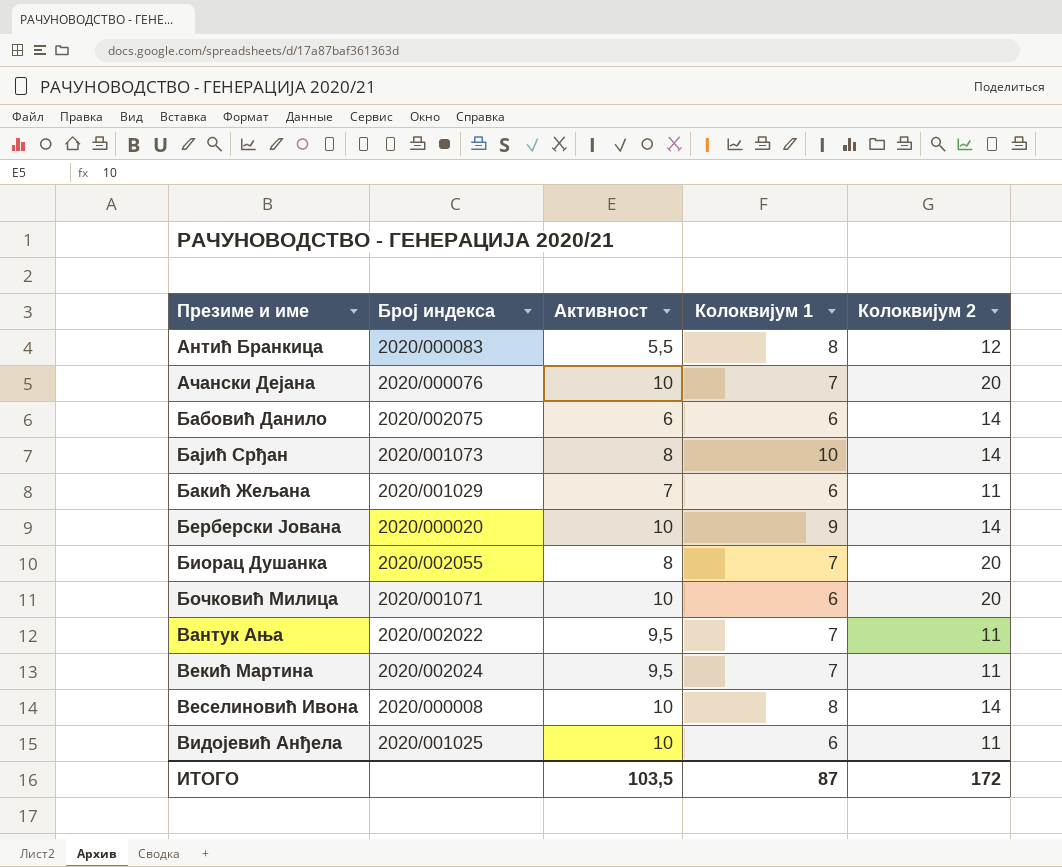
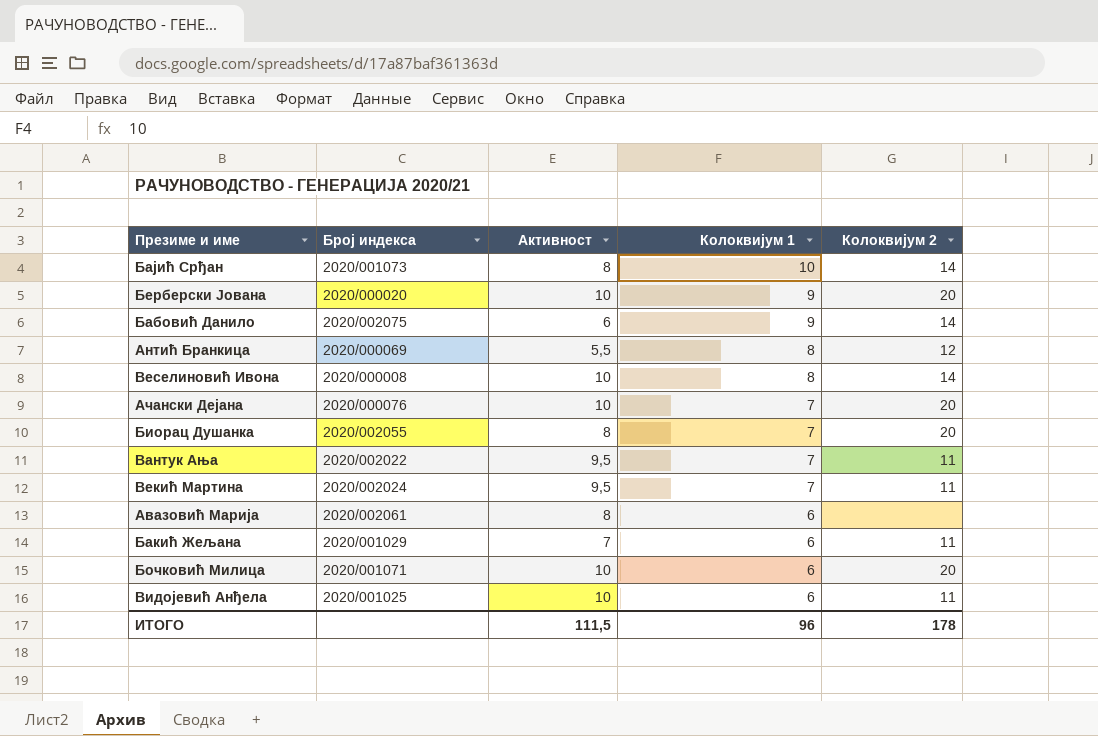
row order: none -> Колоквијум 1 descending
Берберски Јована | Колоквијум 2: 14 -> 20
Бабовић Данило | Колоквијум 1: 6 -> 9
Антић Бранкица | Број индекса: 2020/000083 -> 2020/000069
row Авазовић Марија: none -> 2020/002061 | 8 | 6 | none
ИТОГО | Активност: 103,5 -> 111,5
ИТОГО | Колоквијум 1: 87 -> 96
ИТОГО | Колоквијум 2: 172 -> 178

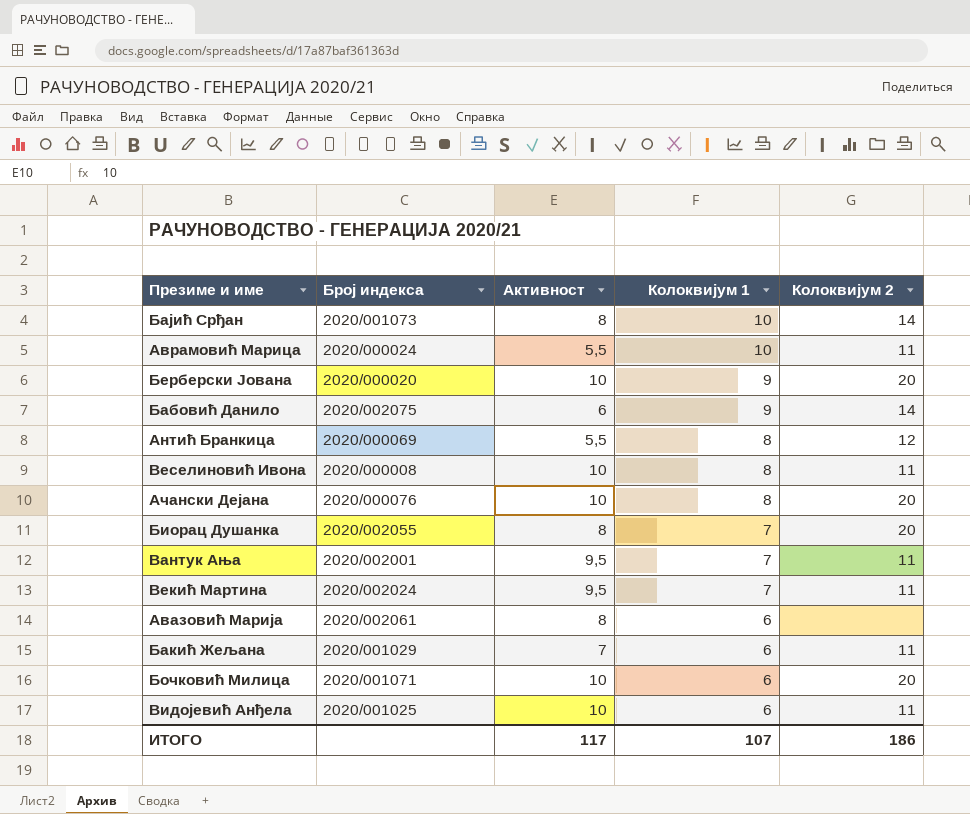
row Аврамовић Марица: none -> 2020/000024 | 5,5 | 10 | 11
Веселиновић Ивона | Колоквијум 2: 14 -> 11
Ачански Дејана | Колоквијум 1: 7 -> 8
Вантук Ања | Број индекса: 2020/002022 -> 2020/002001
ИТОГО | Активност: 111,5 -> 117
ИТОГО | Колоквијум 1: 96 -> 107
ИТОГО | Колоквијум 2: 178 -> 186

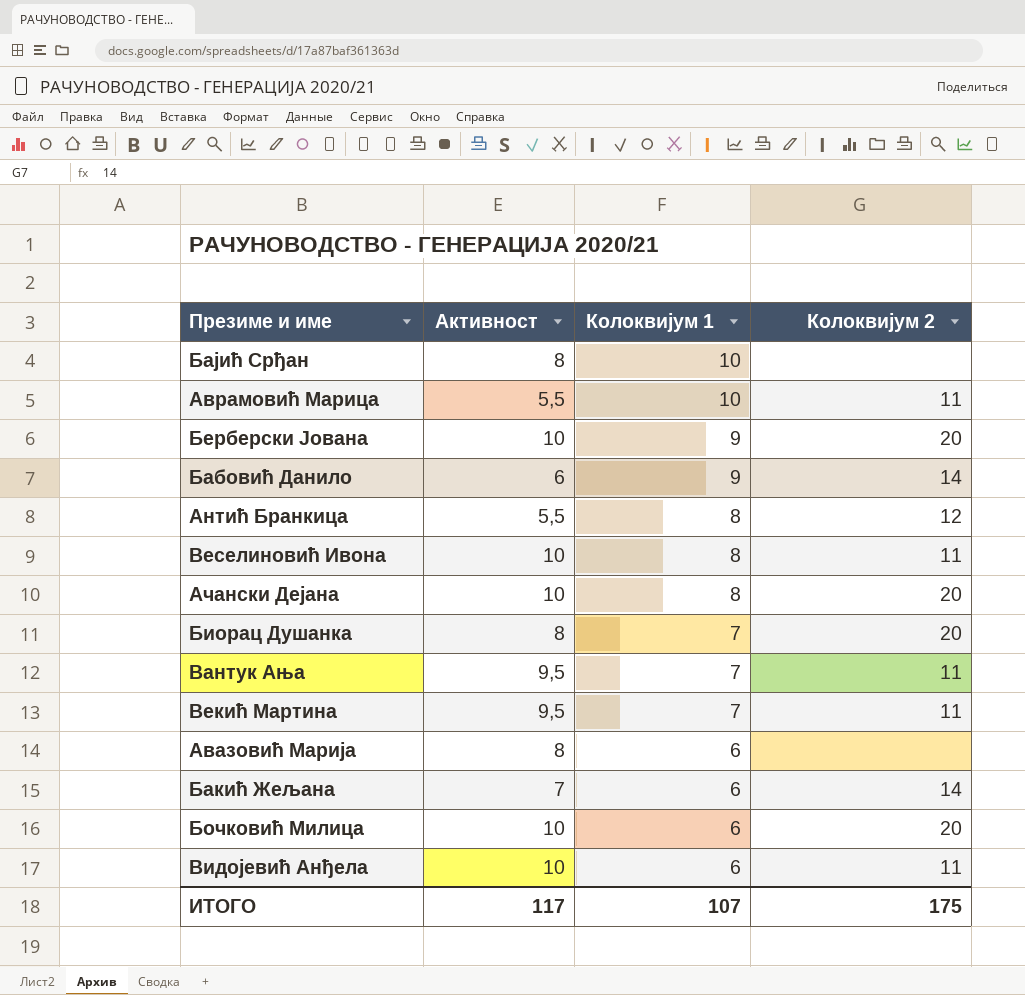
column Број индекса | position: 2 -> none
Бајић Срђан | Колоквијум 2: 14 -> none
Бакић Жељана | Колоквијум 2: 11 -> 14
ИТОГО | Колоквијум 2: 186 -> 175

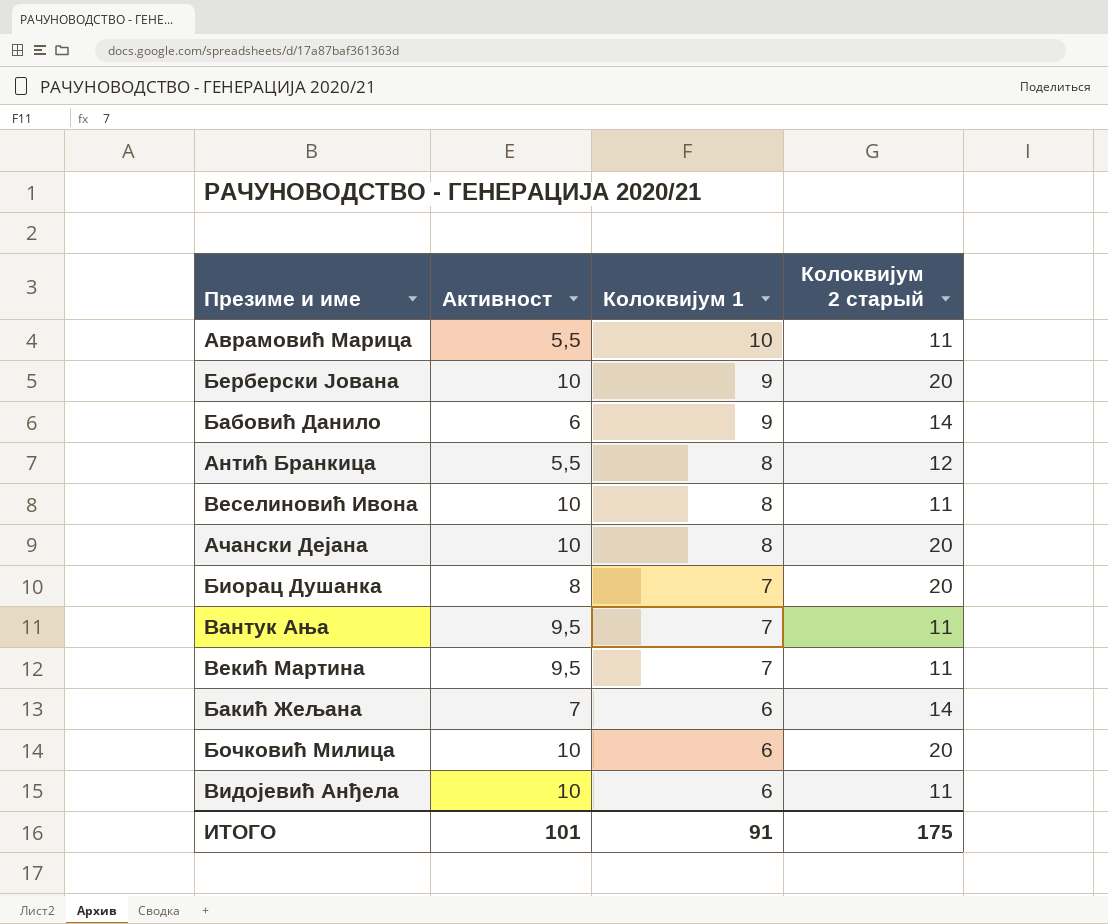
column name: Колоквијум 2 -> Колоквијум 2 старый
row Бајић Срђан: 8 | 10 | none -> none
row Авазовић Марија: 8 | 6 | none -> none
ИТОГО | Активност: 117 -> 101
ИТОГО | Колоквијум 1: 107 -> 91

